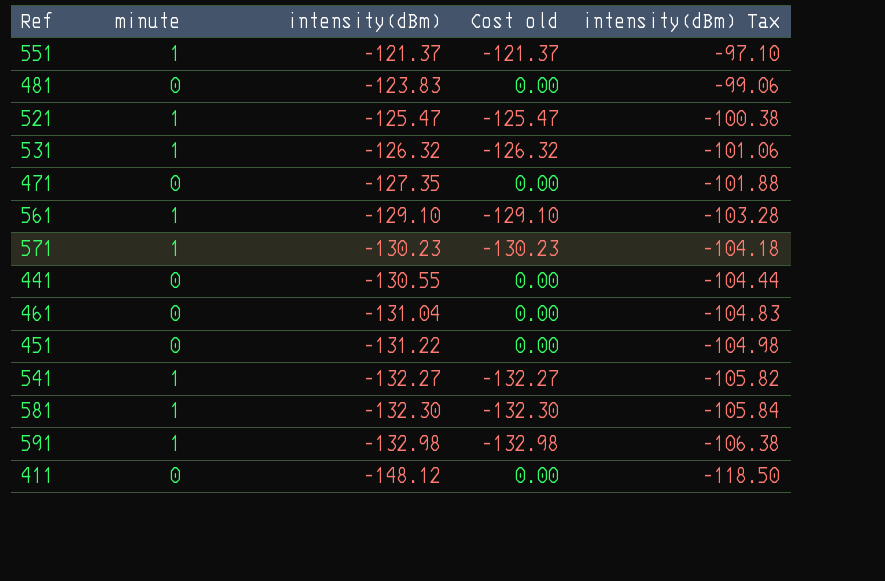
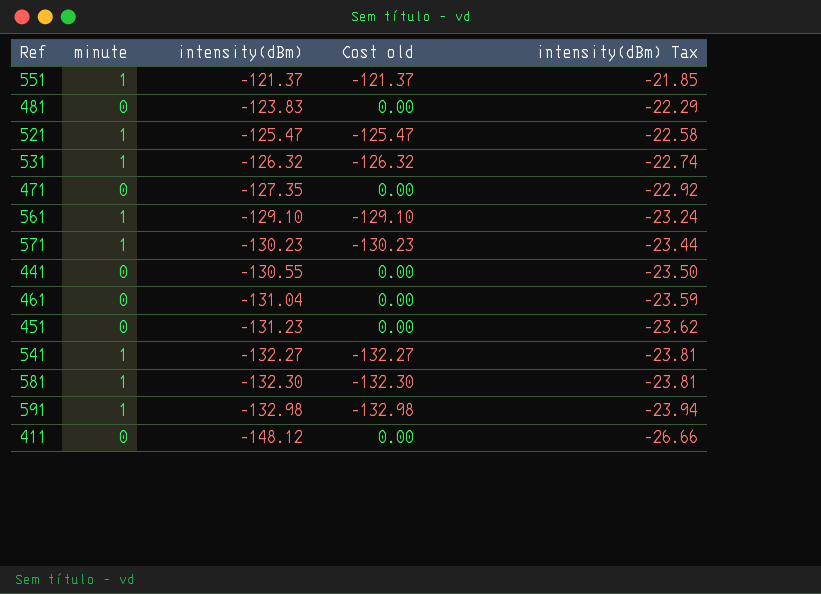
column intensity(dBm) Tax | formula: [intensity(dBm)] * 0.8 -> [intensity(dBm)] * 0.18
451 | intensity(dBm): -131.22 -> -131.23

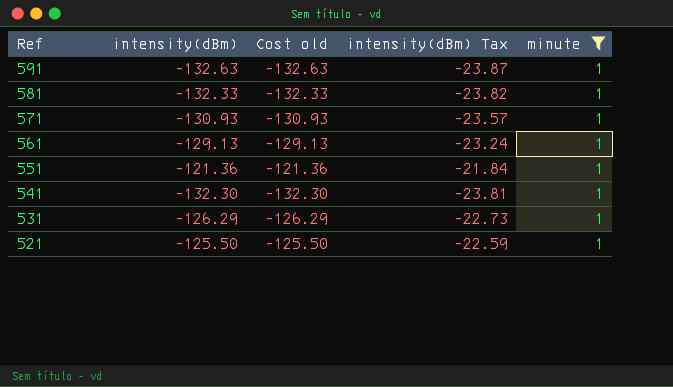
filter: none -> minute = 1
row order: intensity(dBm) descending -> Ref descending
column minute | position: 2 -> 5
591 | intensity(dBm): -132.98 -> -132.63
591 | Cost old: -132.98 -> -132.63
591 | intensity(dBm) Tax: -23.94 -> -23.87
581 | intensity(dBm): -132.30 -> -132.33
581 | Cost old: -132.30 -> -132.33
581 | intensity(dBm) Tax: -23.81 -> -23.82
571 | intensity(dBm): -130.23 -> -130.93
571 | Cost old: -130.23 -> -130.93
571 | intensity(dBm) Tax: -23.44 -> -23.57
561 | intensity(dBm): -129.10 -> -129.13
561 | Cost old: -129.10 -> -129.13
551 | intensity(dBm): -121.37 -> -121.36
551 | Cost old: -121.37 -> -121.36
551 | intensity(dBm) Tax: -21.85 -> -21.84
541 | intensity(dBm): -132.27 -> -132.30
541 | Cost old: -132.27 -> -132.30
531 | intensity(dBm): -126.32 -> -126.29
531 | Cost old: -126.32 -> -126.29
531 | intensity(dBm) Tax: -22.74 -> -22.73
521 | intensity(dBm): -125.47 -> -125.50
521 | Cost old: -125.47 -> -125.50
521 | intensity(dBm) Tax: -22.58 -> -22.59

